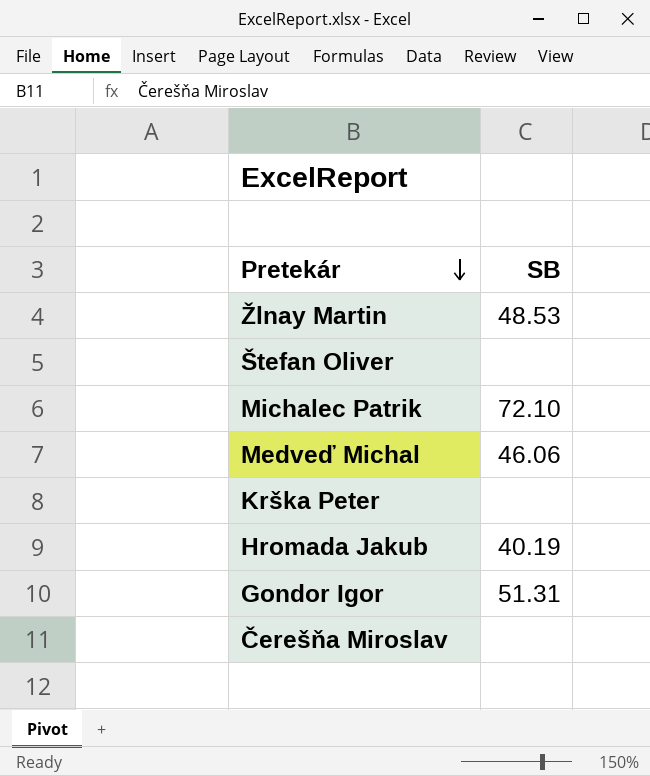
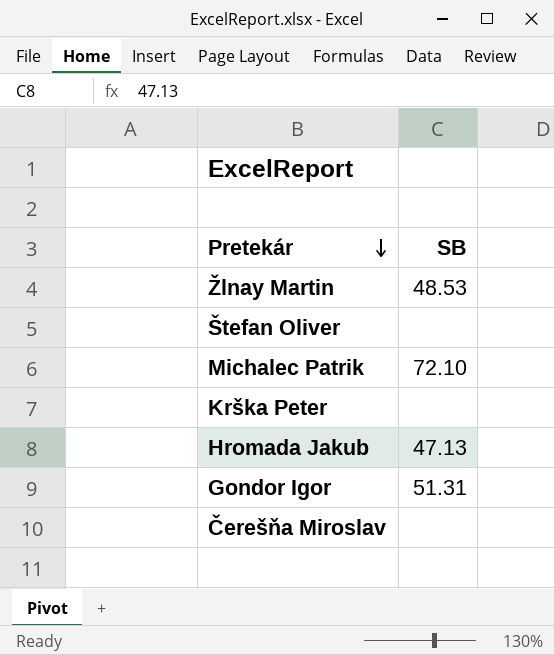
row Medveď Michal: 46.06 -> none
Hromada Jakub | SB: 40.19 -> 47.13

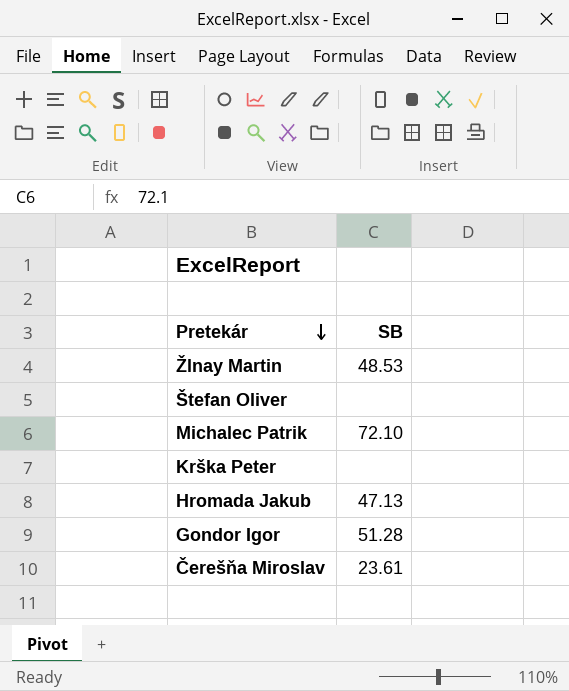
Gondor Igor | SB: 51.31 -> 51.28
Čerešňa Miroslav | SB: none -> 23.61

